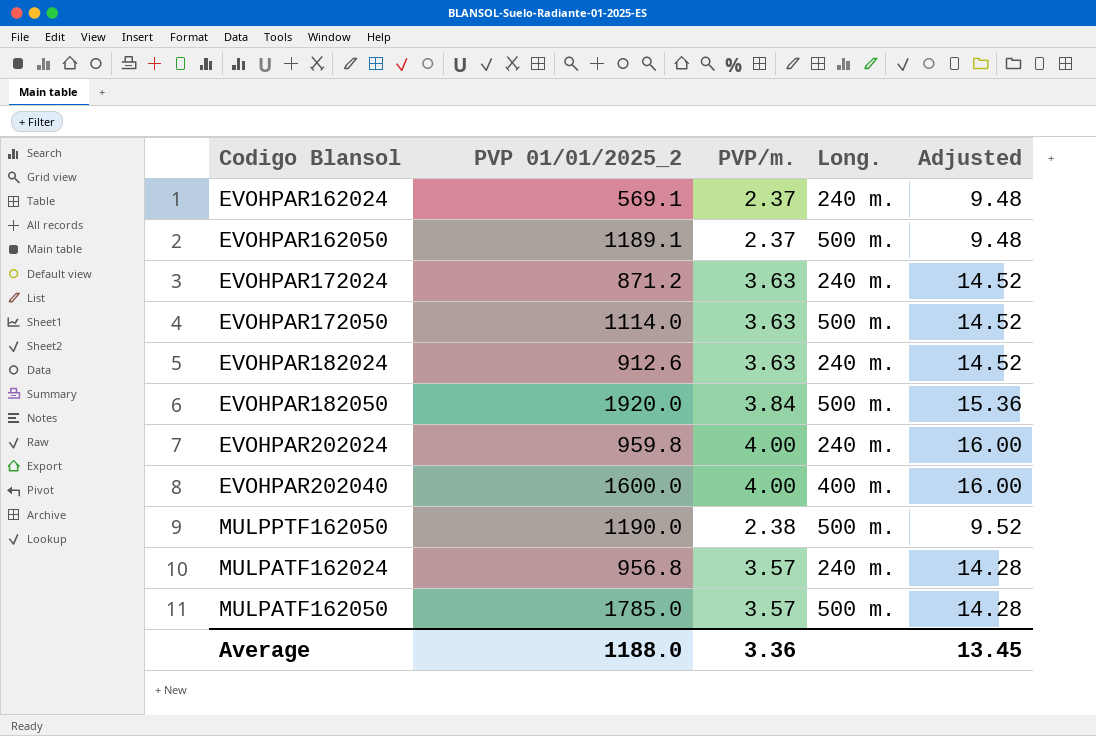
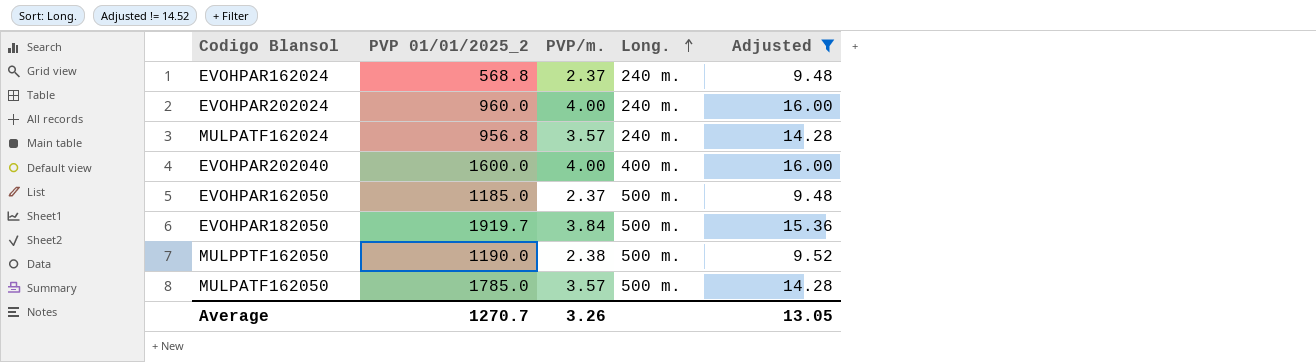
filter: none -> Adjusted != 14.52
row order: none -> Long. ascending
EVOHPAR162024 | PVP 01/01/2025_2: 569.1 -> 568.8
EVOHPAR202024 | PVP 01/01/2025_2: 959.8 -> 960.0
EVOHPAR162050 | PVP 01/01/2025_2: 1189.1 -> 1185.0
EVOHPAR182050 | PVP 01/01/2025_2: 1920.0 -> 1919.7
Average | PVP 01/01/2025_2: 1188.0 -> 1270.7
Average | PVP/m.: 3.36 -> 3.26
Average | Adjusted: 13.45 -> 13.05

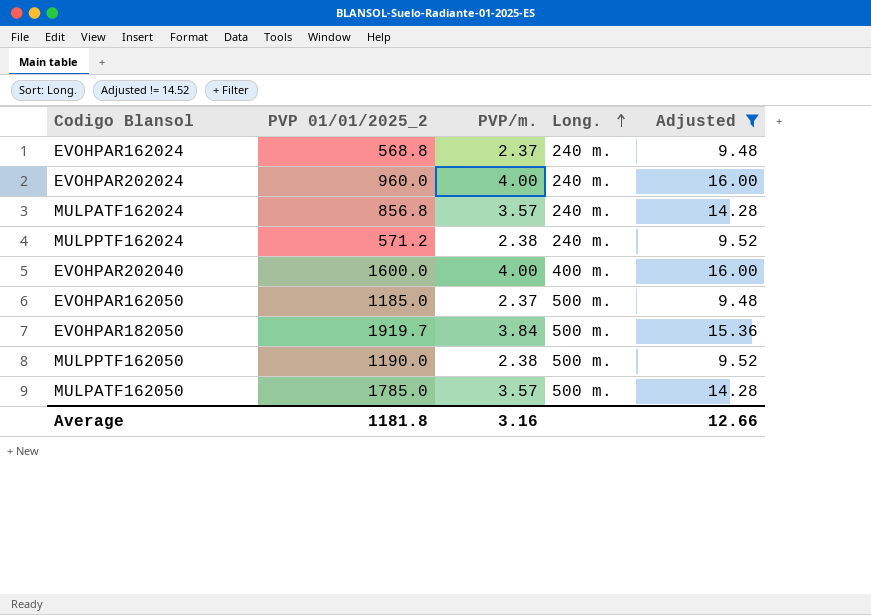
MULPATF162024 | PVP 01/01/2025_2: 956.8 -> 856.8
row MULPPTF162024: none -> 571.2 | 2.38 | 240 m. | 9.52
Average | PVP 01/01/2025_2: 1270.7 -> 1181.8
Average | PVP/m.: 3.26 -> 3.16
Average | Adjusted: 13.05 -> 12.66

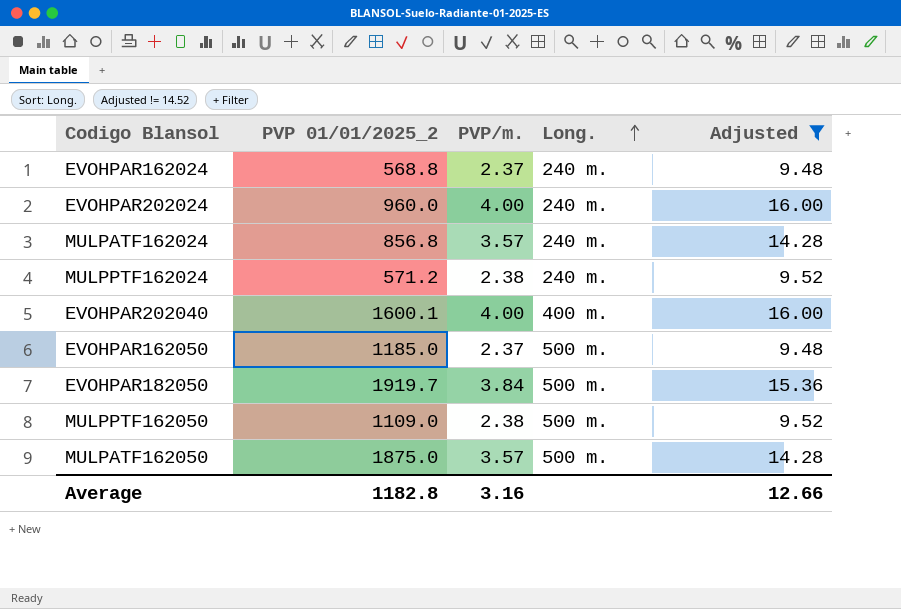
EVOHPAR202040 | PVP 01/01/2025_2: 1600.0 -> 1600.1
MULPPTF162050 | PVP 01/01/2025_2: 1190.0 -> 1109.0
MULPATF162050 | PVP 01/01/2025_2: 1785.0 -> 1875.0
Average | PVP 01/01/2025_2: 1181.8 -> 1182.8

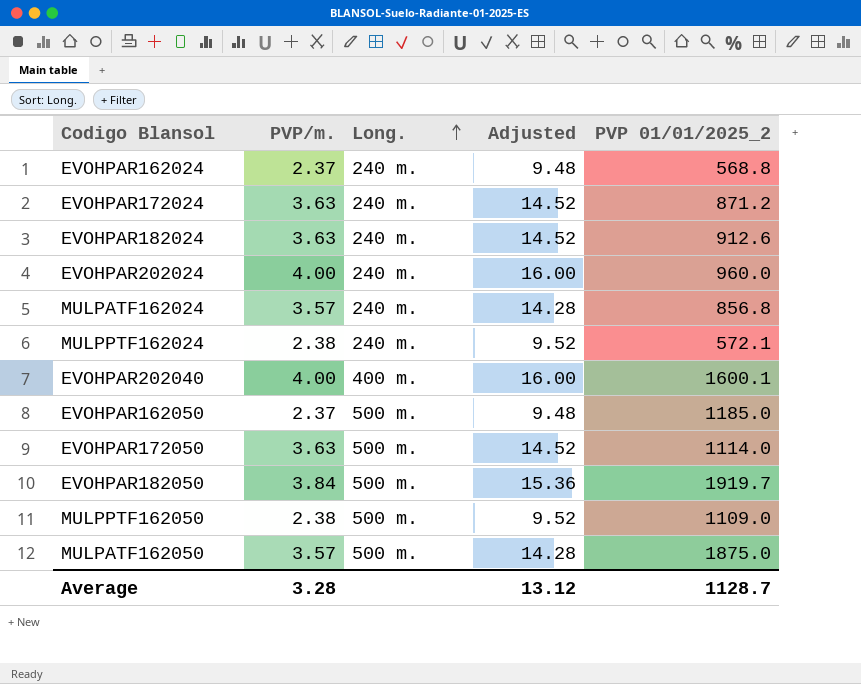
filter: Adjusted != 14.52 -> none
column PVP 01/01/2025_2 | position: 2 -> 5
MULPPTF162024 | PVP 01/01/2025_2: 571.2 -> 572.1
Average | PVP/m.: 3.16 -> 3.28
Average | Adjusted: 12.66 -> 13.12
Average | PVP 01/01/2025_2: 1182.8 -> 1128.7

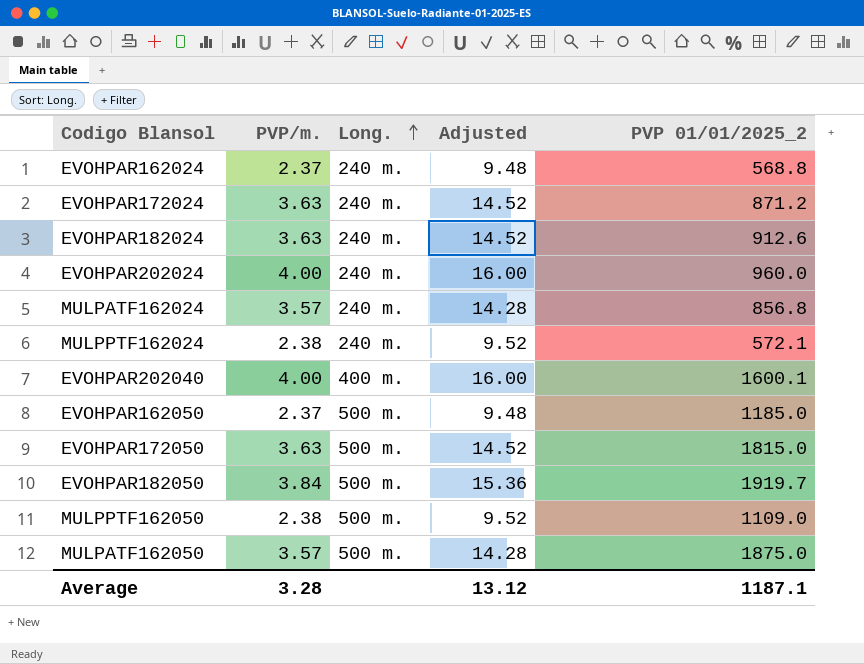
EVOHPAR172050 | PVP 01/01/2025_2: 1114.0 -> 1815.0
Average | PVP 01/01/2025_2: 1128.7 -> 1187.1

